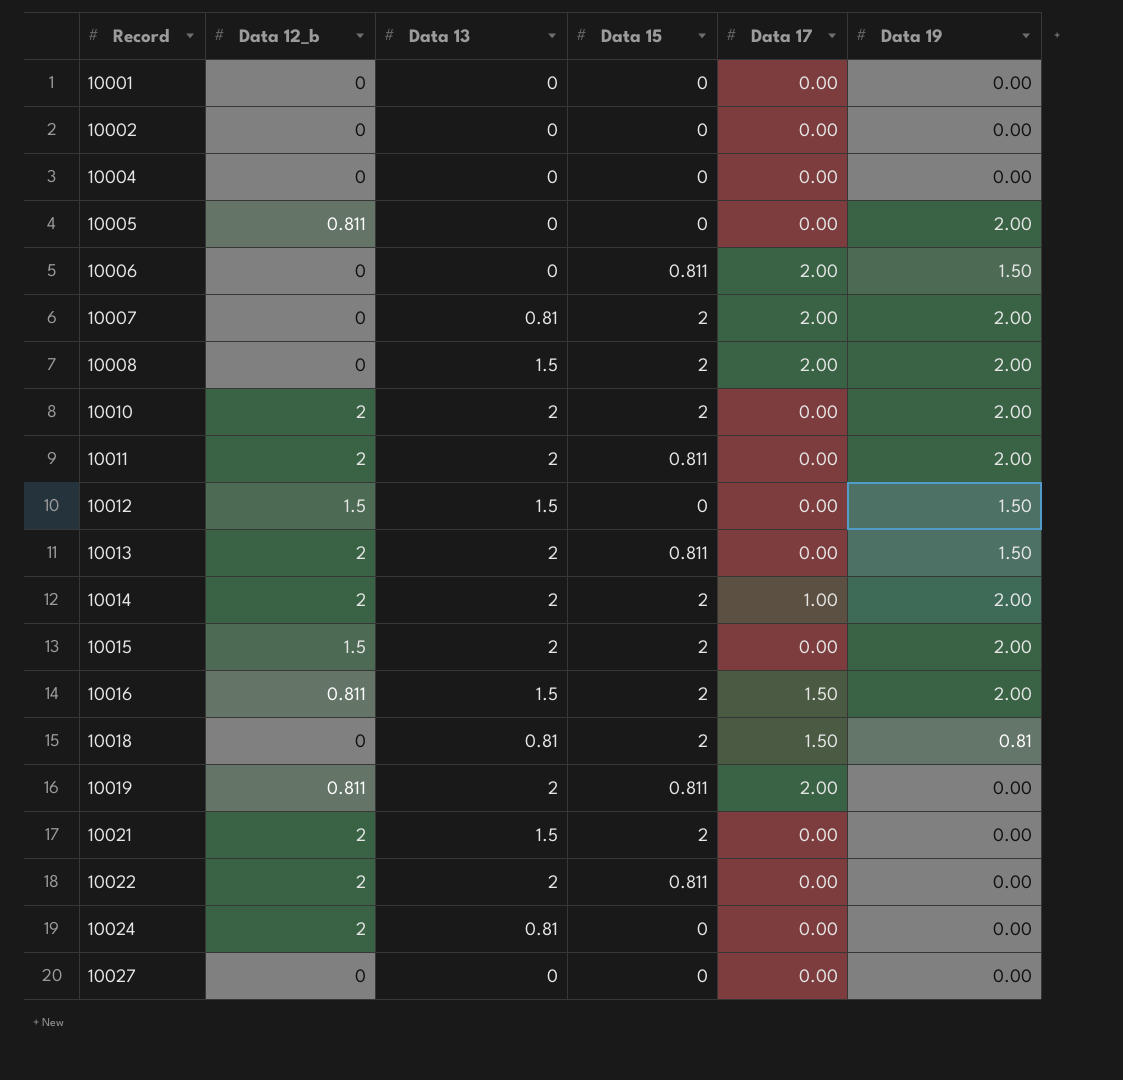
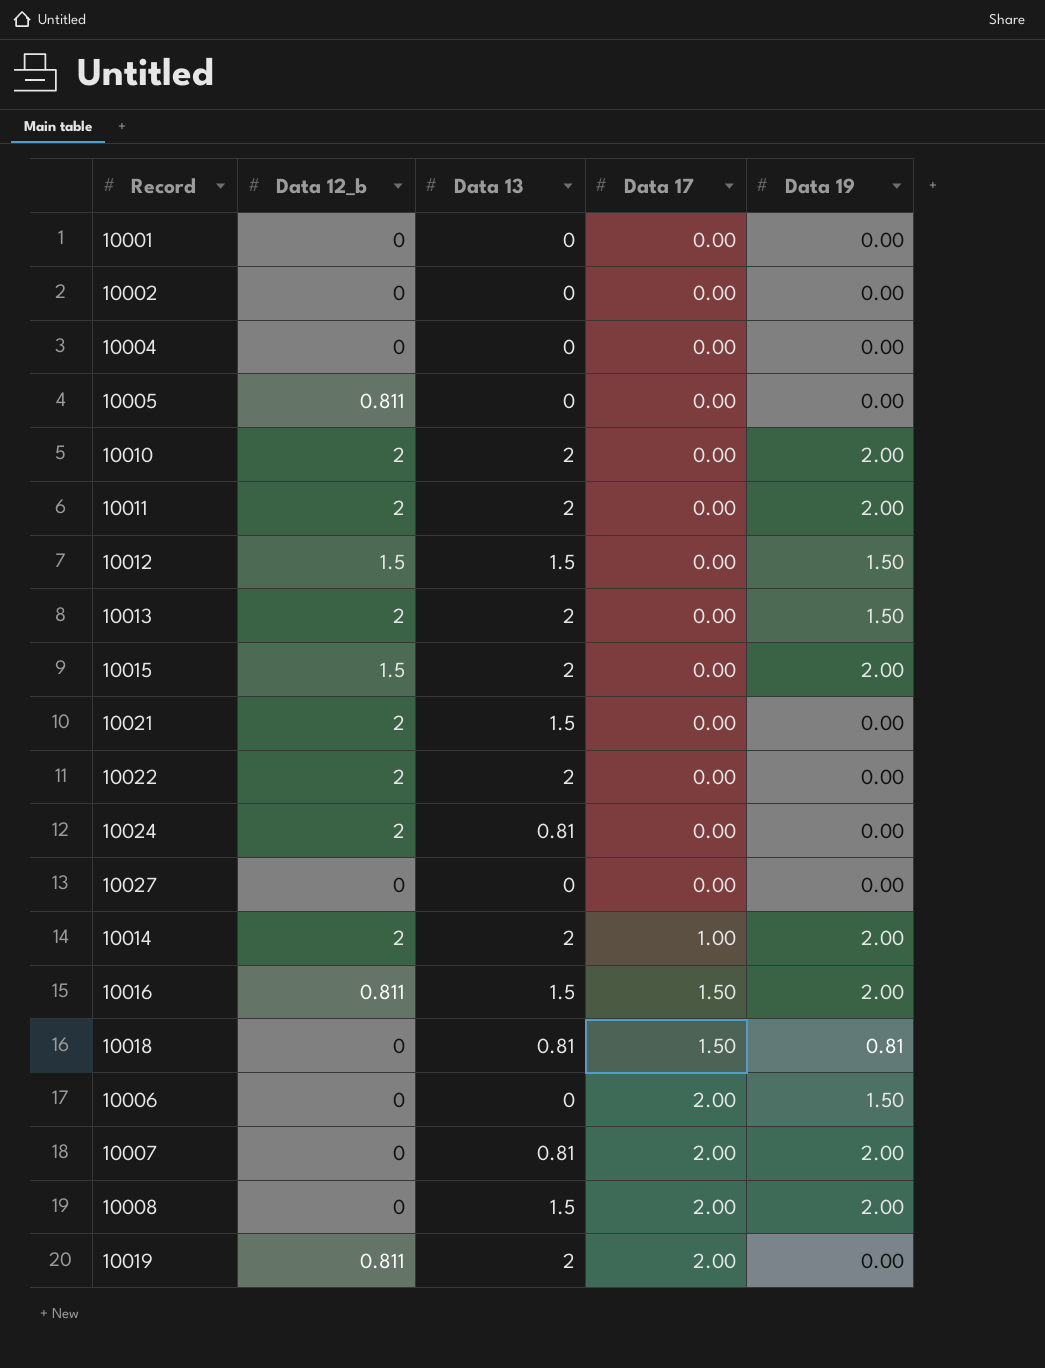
row order: Record ascending -> Data 17 ascending
column Data 15 | position: 4 -> none
10005 | Data 19: 2.00 -> 0.00

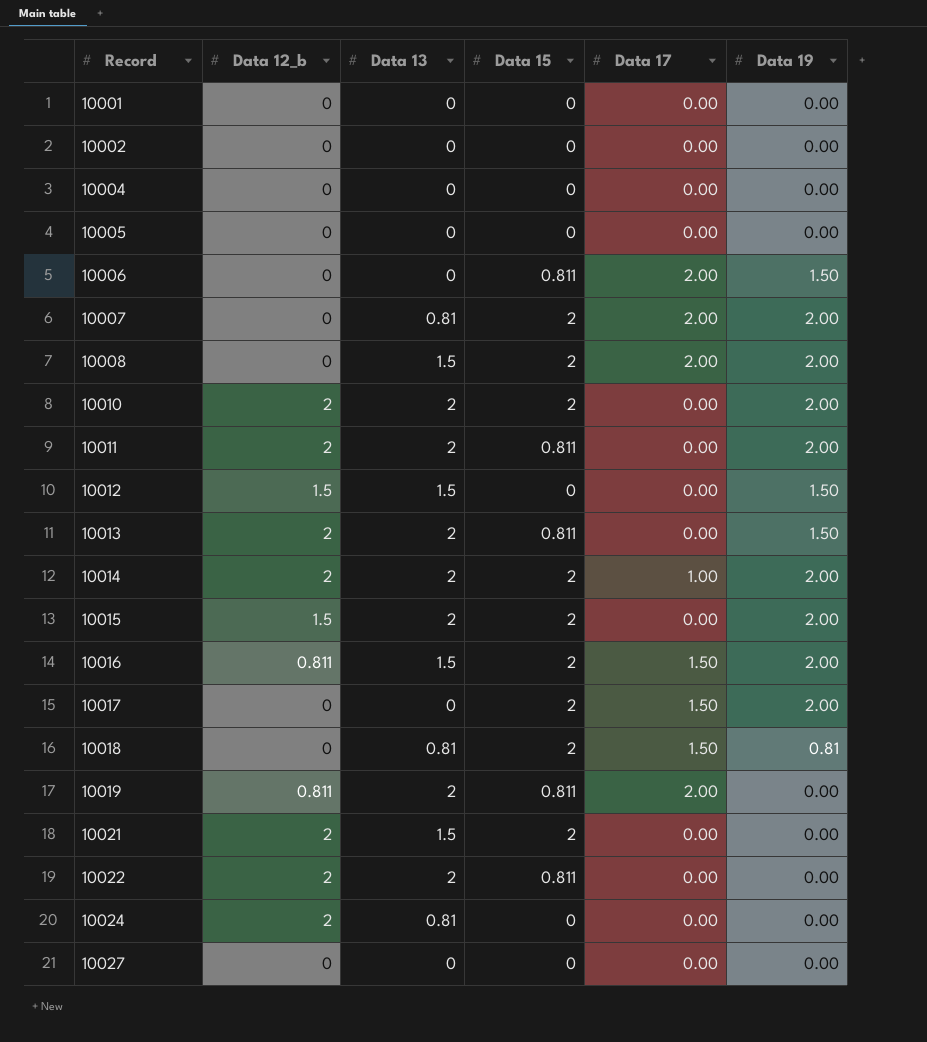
row order: Data 17 ascending -> Record ascending
column Data 15 | position: none -> 4
10005 | Data 12_b: 0.811 -> 0
row 10017: none -> 0 | 0 | 2 | 1.50 | 2.00

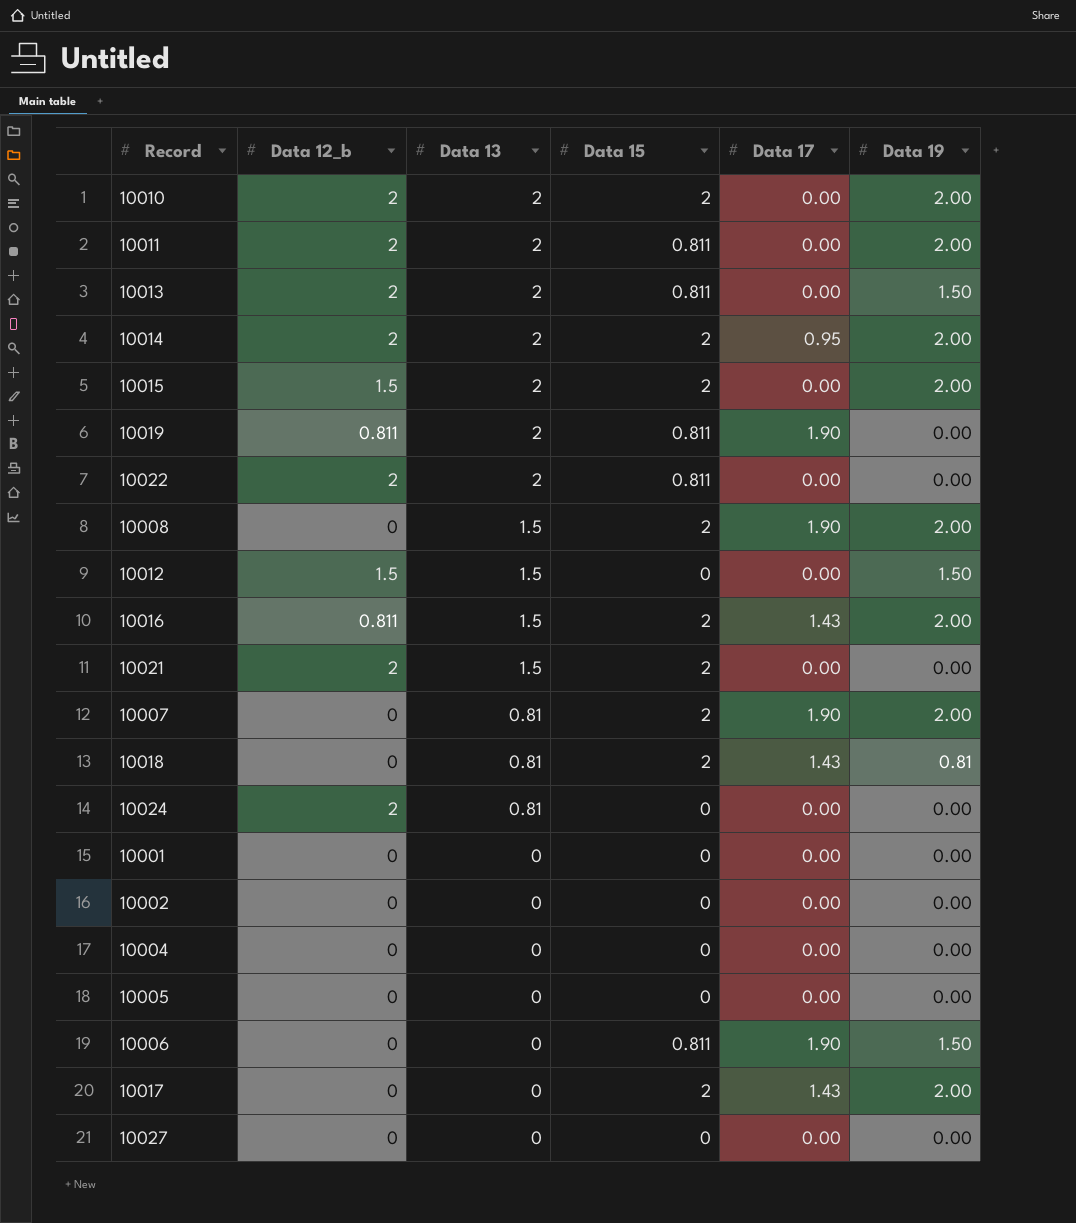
row order: Record ascending -> Data 13 descending
10014 | Data 17: 1.00 -> 0.95
10019 | Data 17: 2.00 -> 1.90
10008 | Data 17: 2.00 -> 1.90
10016 | Data 17: 1.50 -> 1.43
10007 | Data 17: 2.00 -> 1.90
10018 | Data 17: 1.50 -> 1.43
10006 | Data 17: 2.00 -> 1.90
10017 | Data 17: 1.50 -> 1.43

